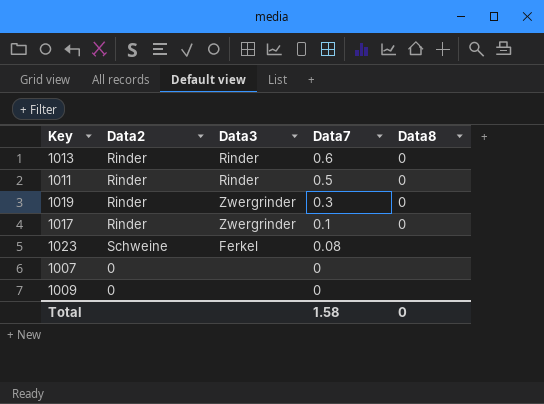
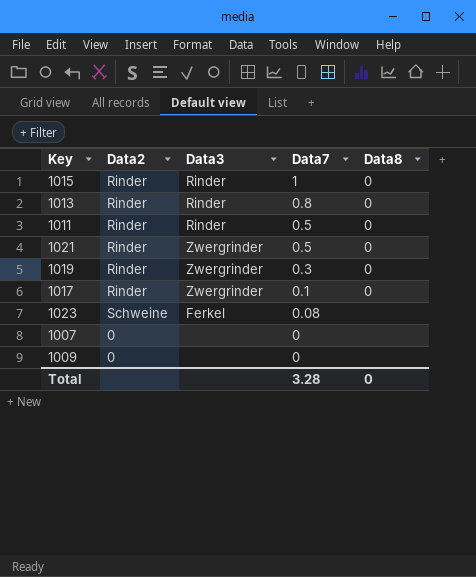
row 1015: none -> Rinder | Rinder | 1 | 0
1013 | Data7: 0.6 -> 0.8
row 1021: none -> Rinder | Zwergrinder | 0.5 | 0
Total | Data7: 1.58 -> 3.28

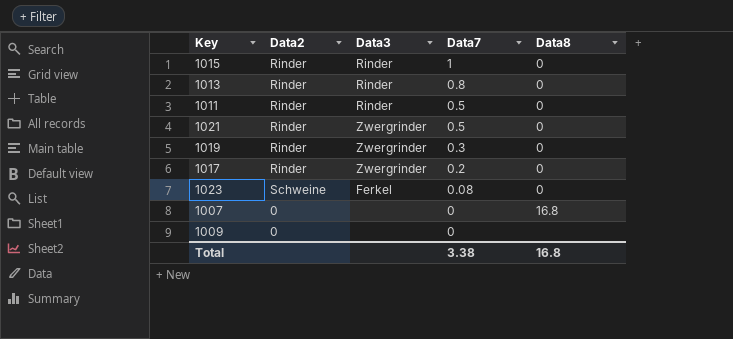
1017 | Data7: 0.1 -> 0.2
1023 | Data8: none -> 0
1007 | Data8: none -> 16.8
Total | Data7: 3.28 -> 3.38
Total | Data8: 0 -> 16.8

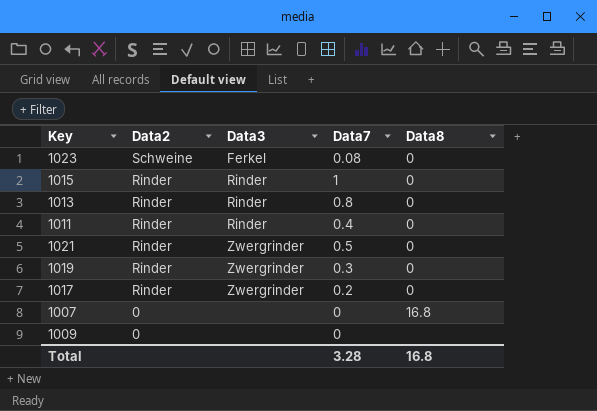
row order: Data7 descending -> Data2 descending
1011 | Data7: 0.5 -> 0.4
Total | Data7: 3.38 -> 3.28

